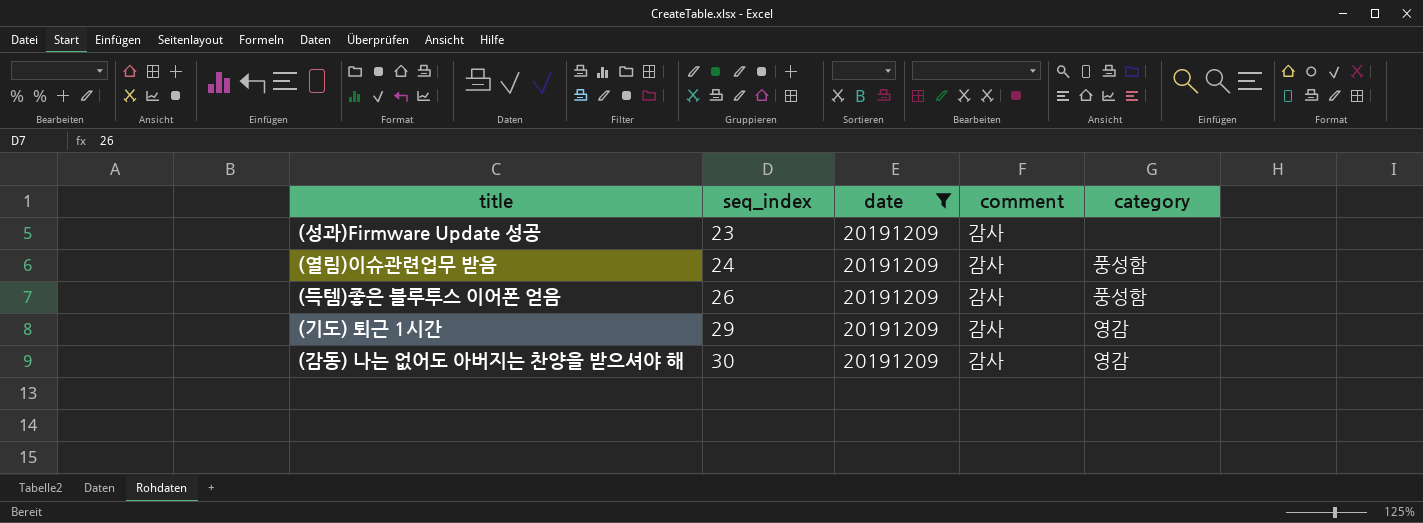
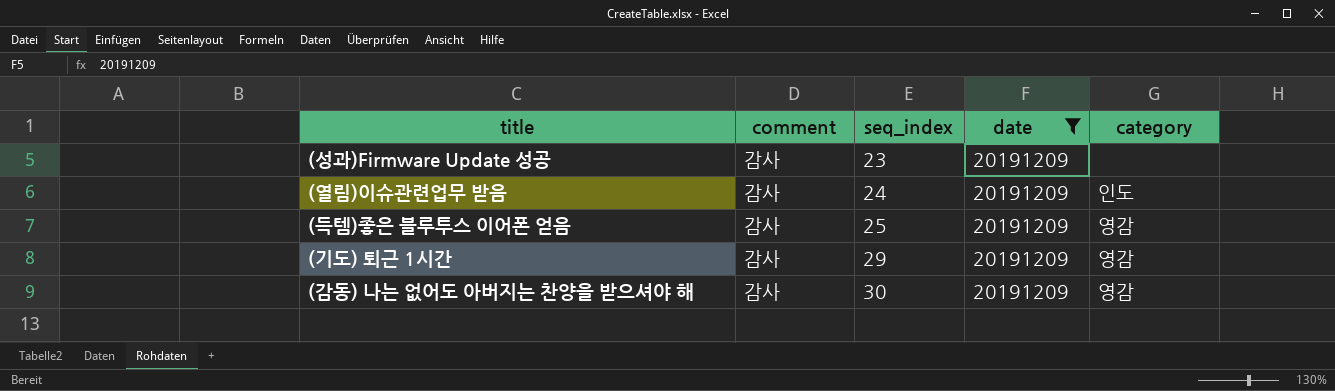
column comment | position: 4 -> 2
(열림)이슈관련업무 받음 | category: 풍성함 -> 인도
(득템)좋은 블루투스 이어폰 얻음 | seq_index: 26 -> 25
(득템)좋은 블루투스 이어폰 얻음 | category: 풍성함 -> 영감

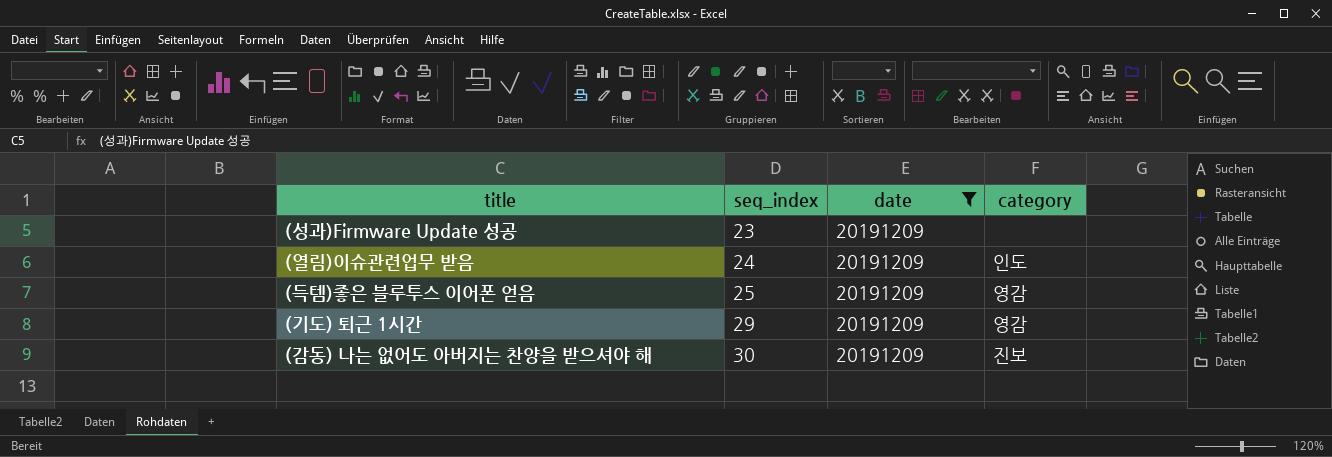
column comment | position: 2 -> none
(감동) 나는 없어도 아버지는 찬양을 받으셔야 해 | category: 영감 -> 진보

